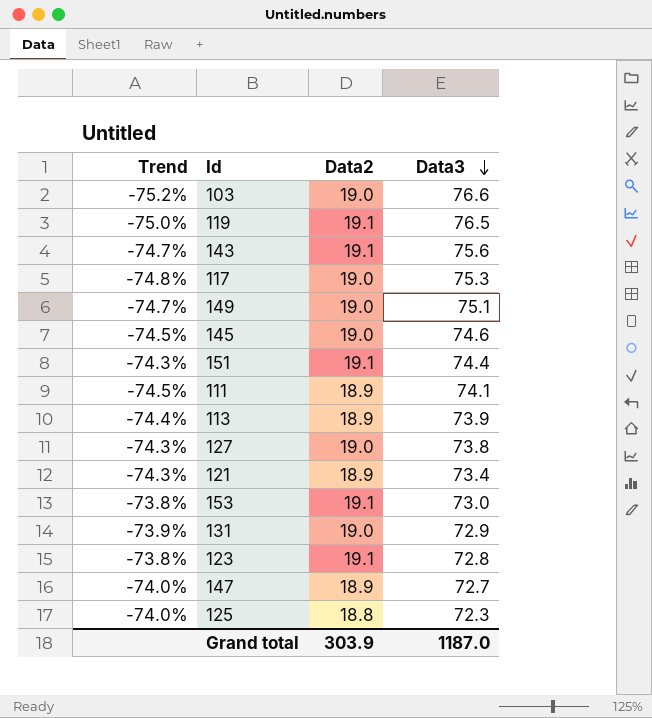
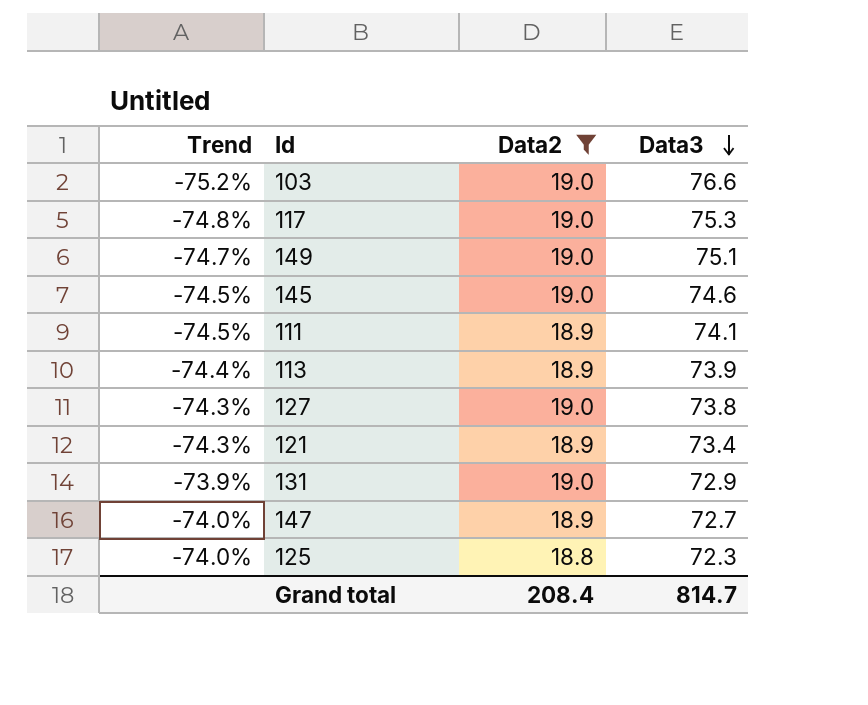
filter: none -> Data2 != 19.1
Grand total | Data2: 303.9 -> 208.4
Grand total | Data3: 1187.0 -> 814.7

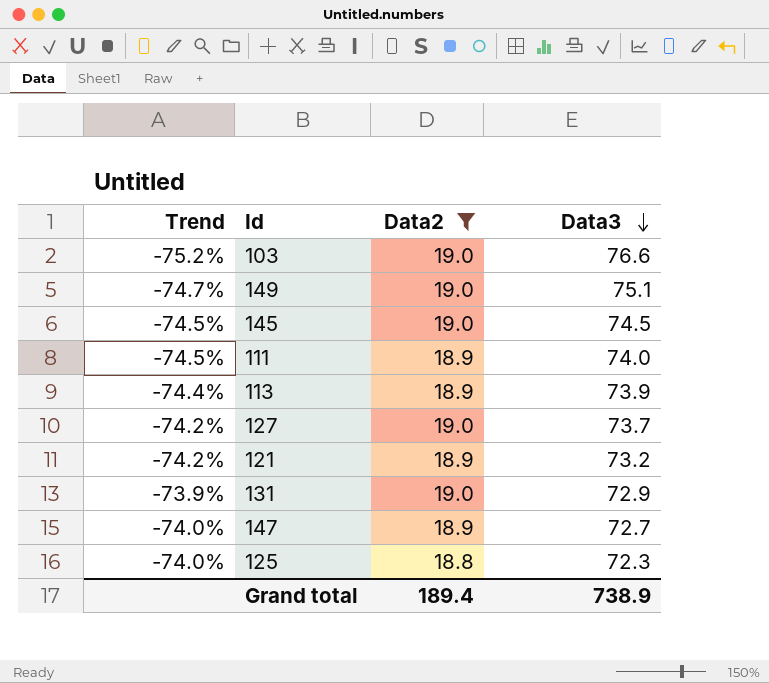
row 117: -74.8% | 19.0 | 75.3 -> none
145 | Data3: 74.6 -> 74.5
111 | Data3: 74.1 -> 74.0
127 | Trend: -74.3% -> -74.2%
127 | Data3: 73.8 -> 73.7
121 | Trend: -74.3% -> -74.2%
121 | Data3: 73.4 -> 73.2
Grand total | Data2: 208.4 -> 189.4
Grand total | Data3: 814.7 -> 738.9

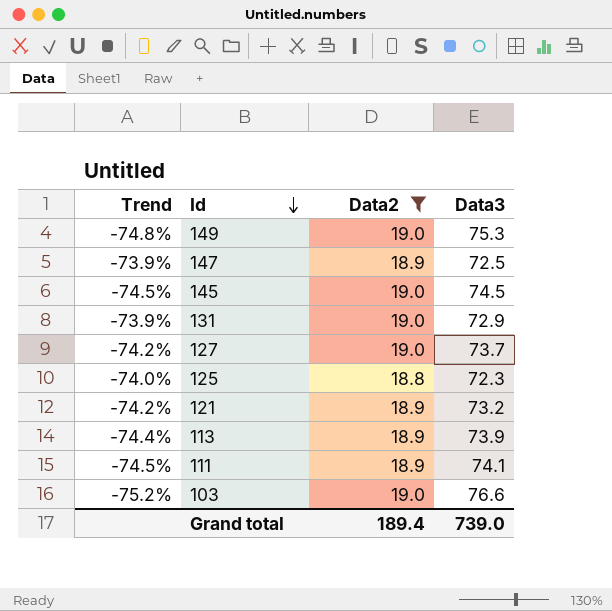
row order: Data3 descending -> Id descending
149 | Trend: -74.7% -> -74.8%
149 | Data3: 75.1 -> 75.3
147 | Trend: -74.0% -> -73.9%
147 | Data3: 72.7 -> 72.5
111 | Data3: 74.0 -> 74.1
Grand total | Data3: 738.9 -> 739.0

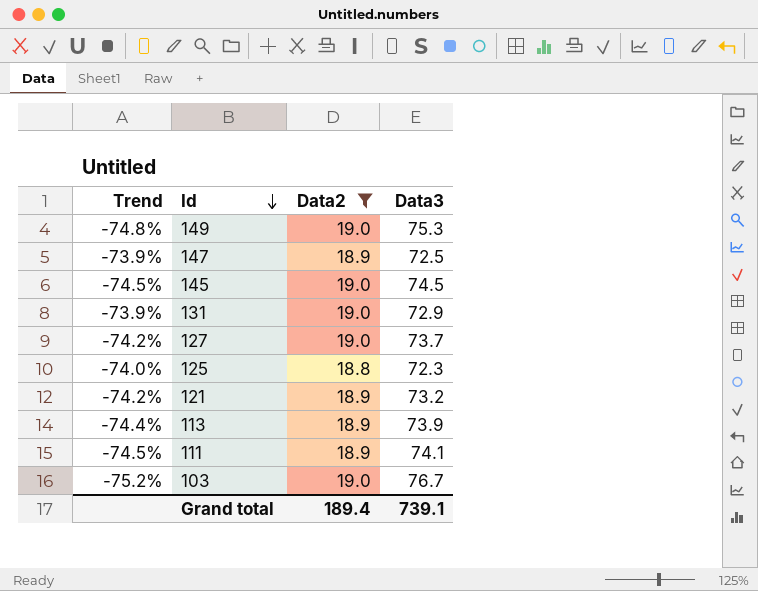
103 | Data3: 76.6 -> 76.7
Grand total | Data3: 739.0 -> 739.1

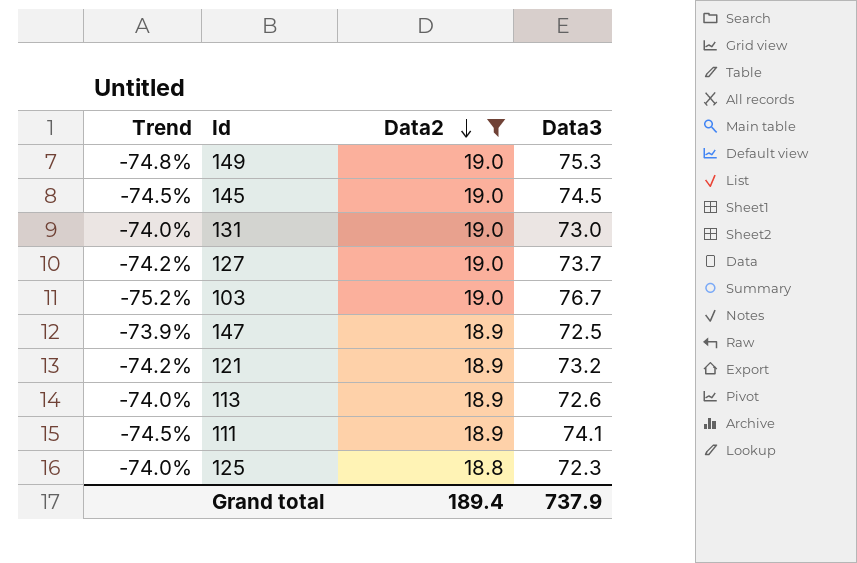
row order: Id descending -> Data2 descending
131 | Trend: -73.9% -> -74.0%
131 | Data3: 72.9 -> 73.0
113 | Trend: -74.4% -> -74.0%
113 | Data3: 73.9 -> 72.6
Grand total | Data3: 739.1 -> 737.9

